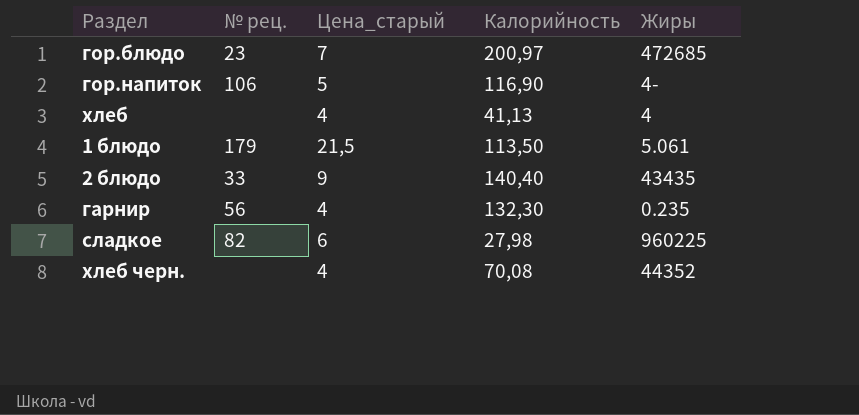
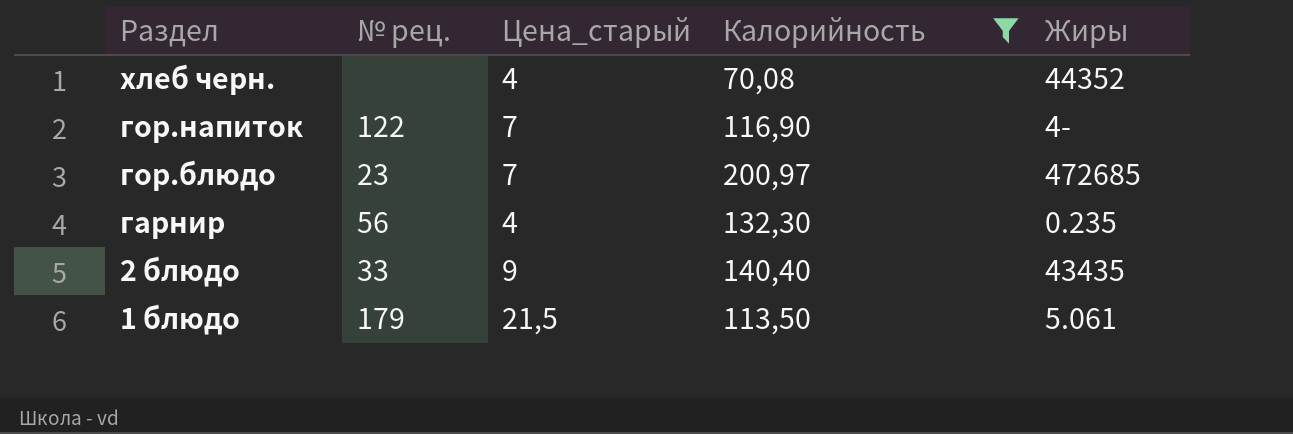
filter: none -> Калорийность >= 70,08
row order: none -> Раздел descending
гор.напиток | № рец.: 106 -> 122
гор.напиток | Цена_старый: 5 -> 7

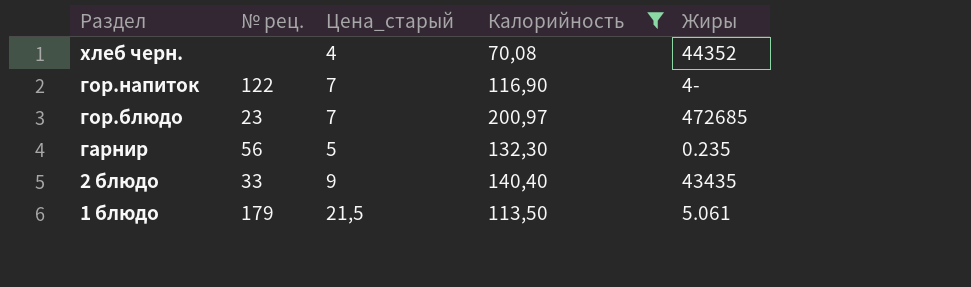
гарнир | Цена_старый: 4 -> 5

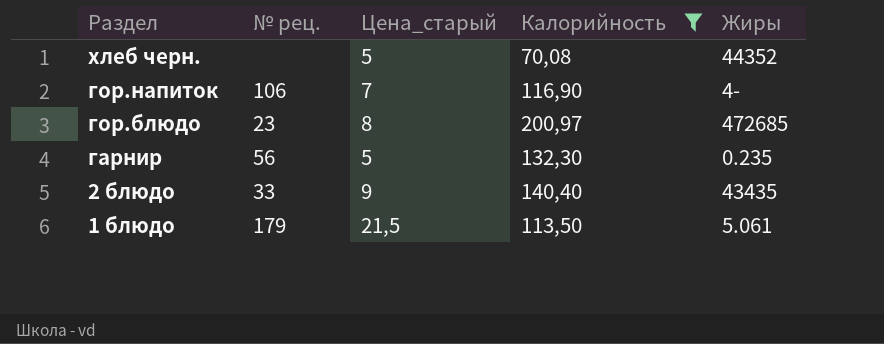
хлеб черн. | Цена_старый: 4 -> 5
гор.напиток | № рец.: 122 -> 106
гор.блюдо | Цена_старый: 7 -> 8

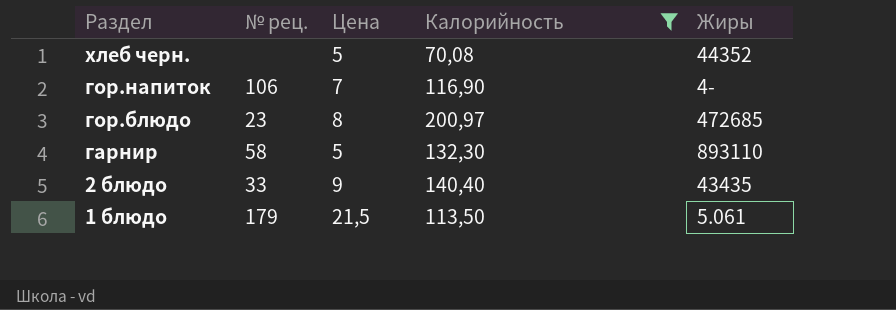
column name: Цена_старый -> Цена
гарнир | № рец.: 56 -> 58
гарнир | Жиры: 0.235 -> 893110

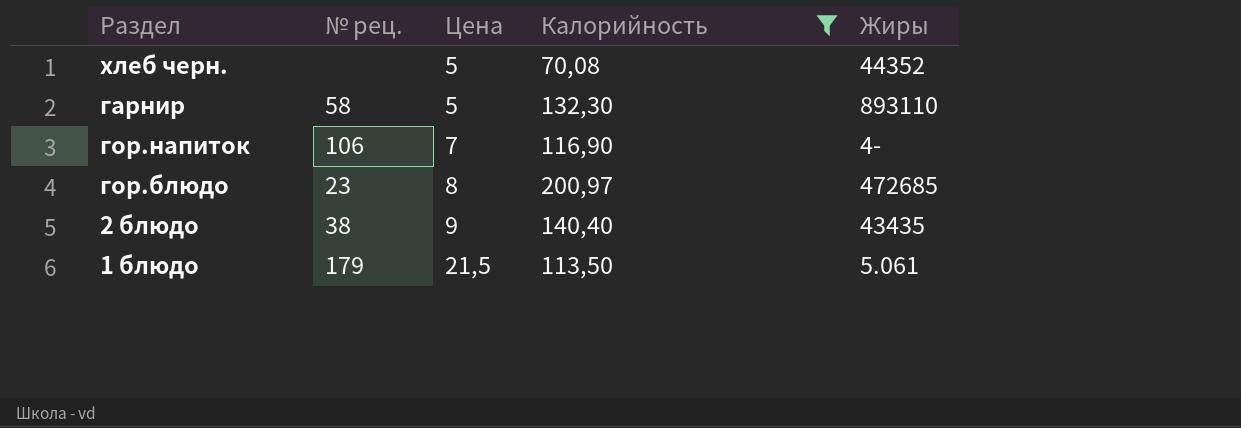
row order: Раздел descending -> Цена ascending
2 блюдо | № рец.: 33 -> 38

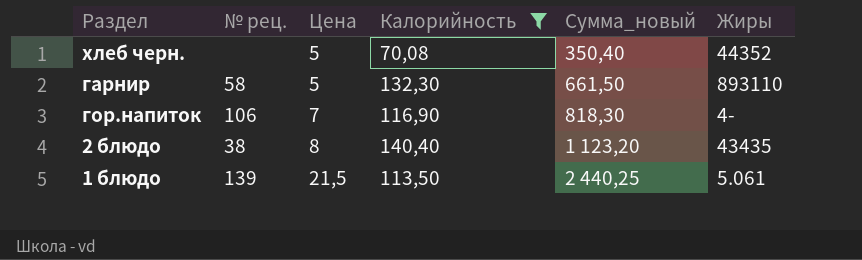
column Сумма_новый | formula: none -> [Цена] * [Калорийность]
row гор.блюдо: 23 | 8 | 200,97 | 472685 -> none
2 блюдо | Цена: 9 -> 8
1 блюдо | № рец.: 179 -> 139

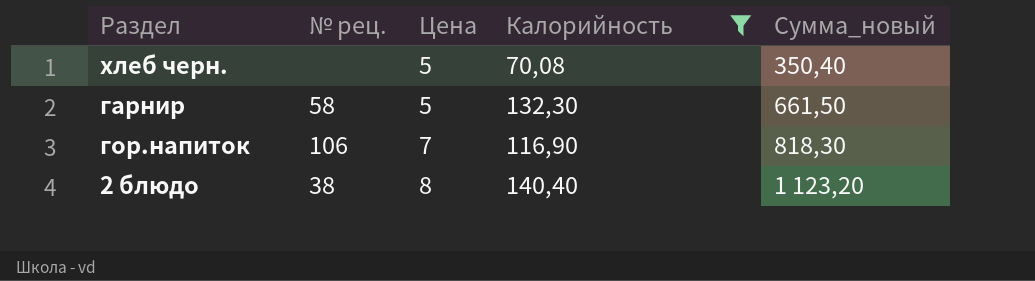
column Жиры | position: 6 -> none
row 1 блюдо: 139 | 21,5 | 113,50 | 2 440,25 | 5.061 -> none

